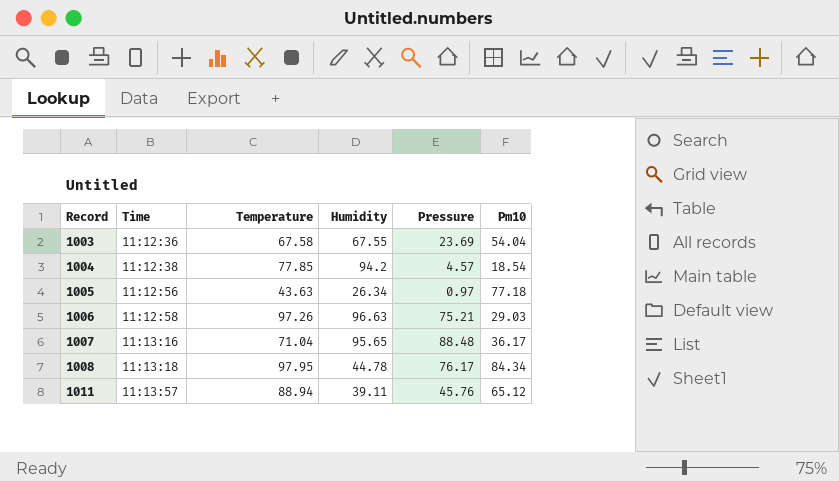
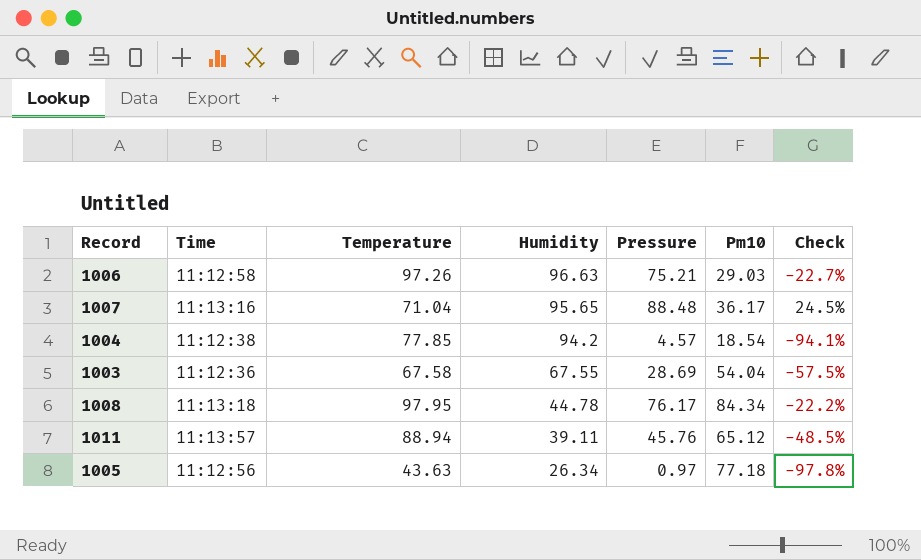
row order: Record ascending -> Humidity descending
column Check | formula: none -> ([Pressure] - [Temperature]) / [Temperature]
1003 | Pressure: 23.69 -> 28.69

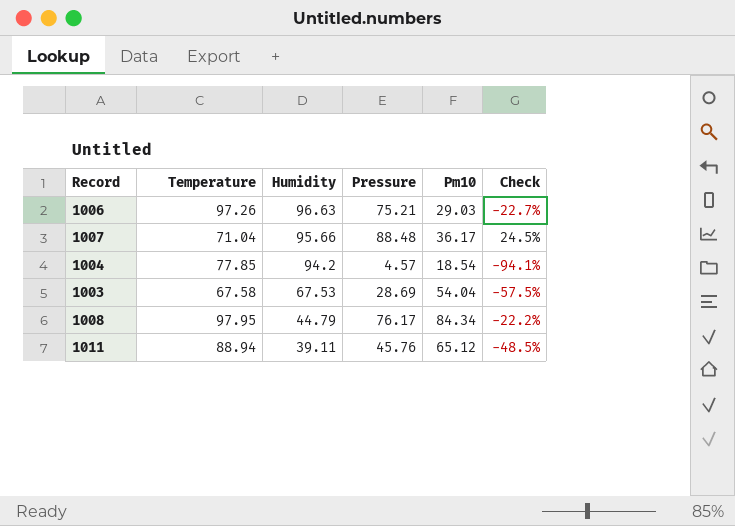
column Time | position: 2 -> none
row 1005: 11:12:56 | 43.63 | 26.34 | 0.97 | 77.18 | -97.8% -> none
1007 | Humidity: 95.65 -> 95.66
1003 | Humidity: 67.55 -> 67.53
1008 | Humidity: 44.78 -> 44.79

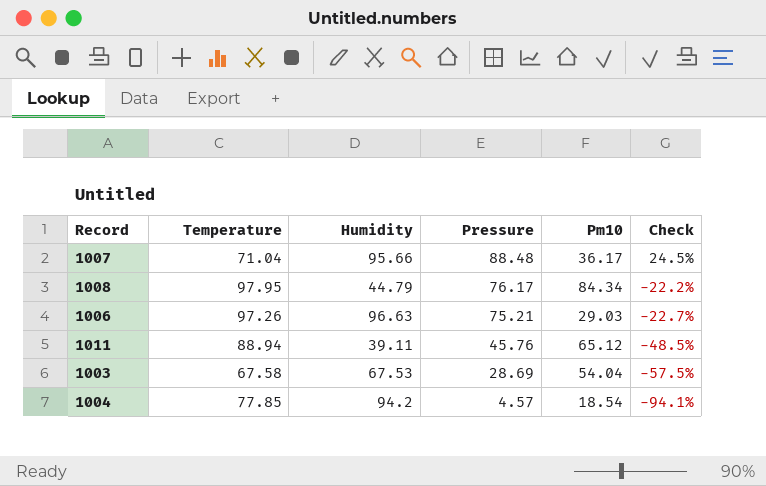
row order: Humidity descending -> Pressure descending

